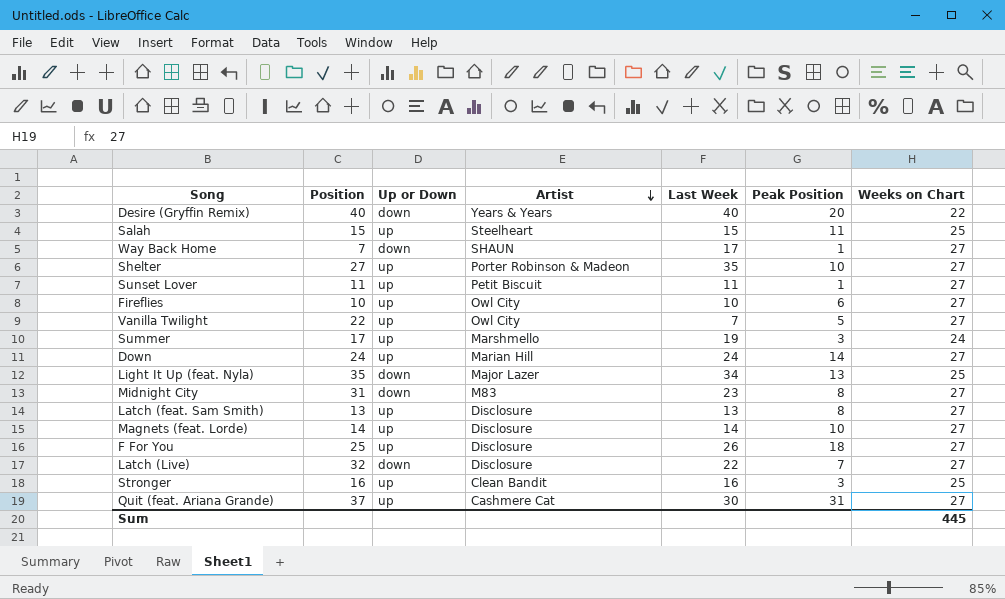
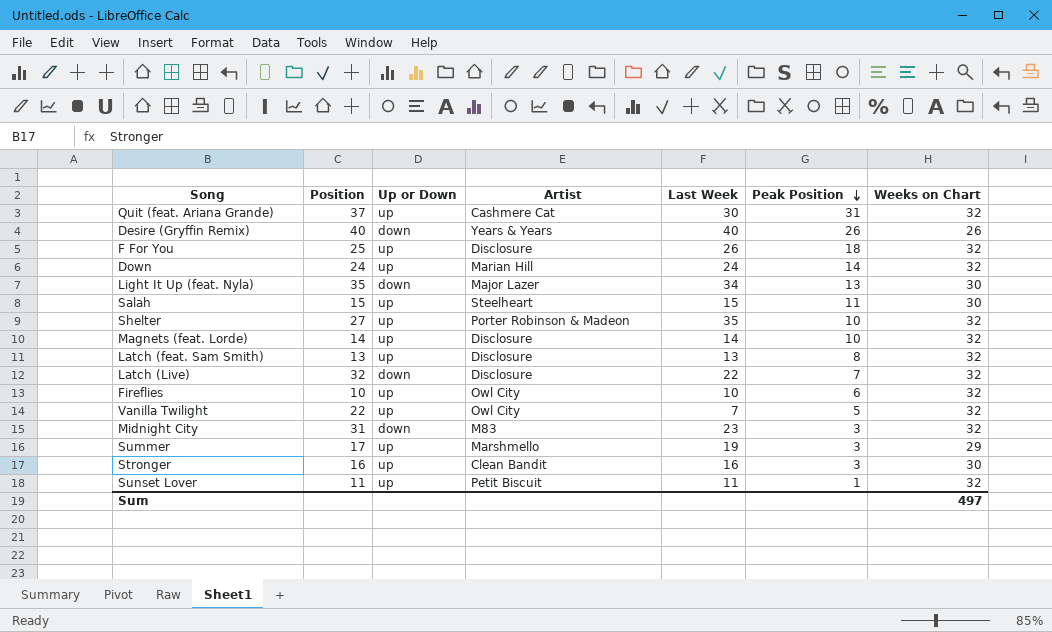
row order: Artist descending -> Peak Position descending
row Way Back Home: 7 | down | SHAUN | 17 | 1 | 27 -> none
Quit (feat. Ariana Grande) | Weeks on Chart: 27 -> 32
Desire (Gryffin Remix) | Peak Position: 20 -> 26
Desire (Gryffin Remix) | Weeks on Chart: 22 -> 26
F For You | Weeks on Chart: 27 -> 32
Down | Weeks on Chart: 27 -> 32
Light It Up (feat. Nyla) | Weeks on Chart: 25 -> 30
Salah | Weeks on Chart: 25 -> 30
Shelter | Weeks on Chart: 27 -> 32
Magnets (feat. Lorde) | Weeks on Chart: 27 -> 32
Latch (feat. Sam Smith) | Weeks on Chart: 27 -> 32
Latch (Live) | Weeks on Chart: 27 -> 32
Fireflies | Weeks on Chart: 27 -> 32
Vanilla Twilight | Weeks on Chart: 27 -> 32
Midnight City | Peak Position: 8 -> 3
Midnight City | Weeks on Chart: 27 -> 32
Summer | Weeks on Chart: 24 -> 29
Stronger | Weeks on Chart: 25 -> 30
Sunset Lover | Weeks on Chart: 27 -> 32
Sum | Weeks on Chart: 445 -> 497

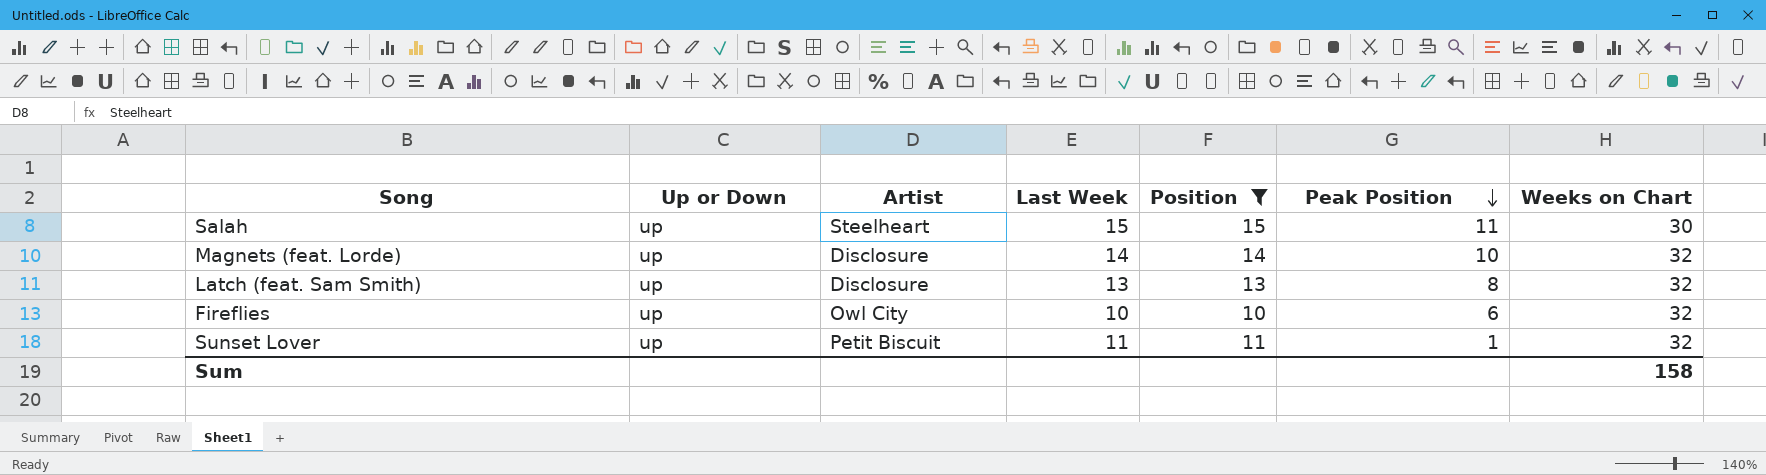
filter: none -> Position <= 15
column Position | position: 2 -> 5
Sum | Weeks on Chart: 497 -> 158

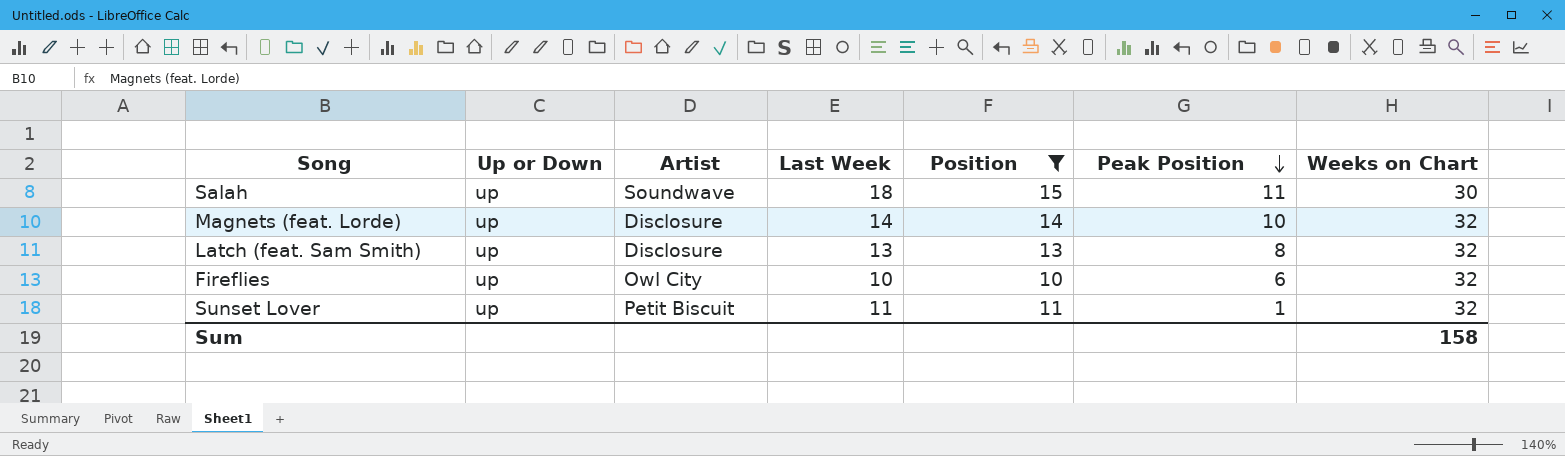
Salah | Artist: Steelheart -> Soundwave
Salah | Last Week: 15 -> 18

